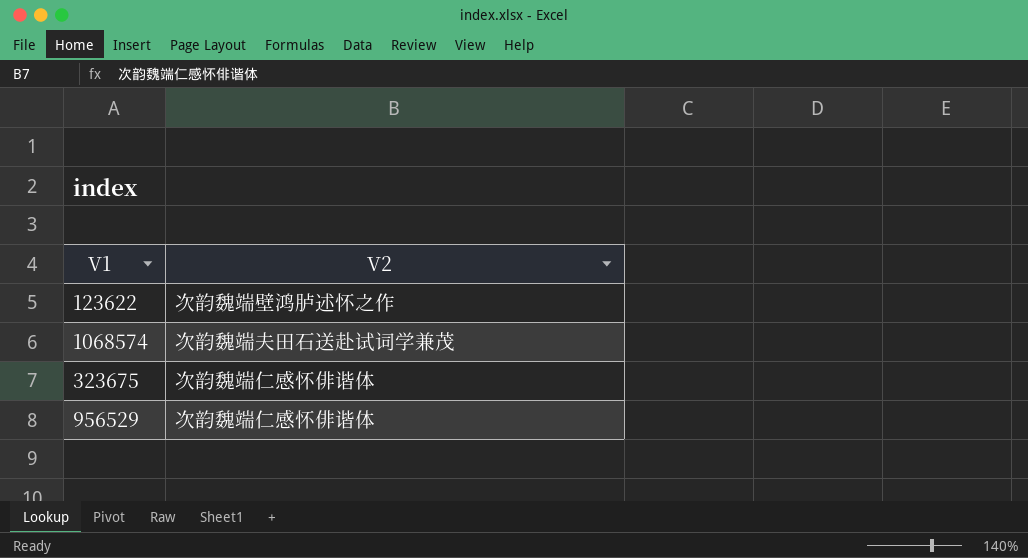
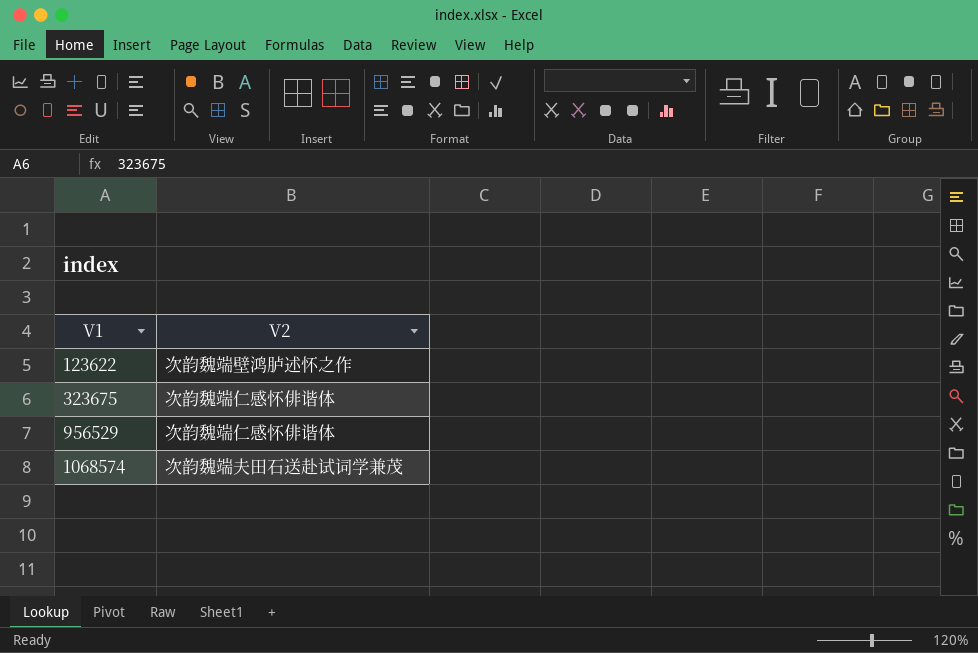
row order: none -> V1 ascending

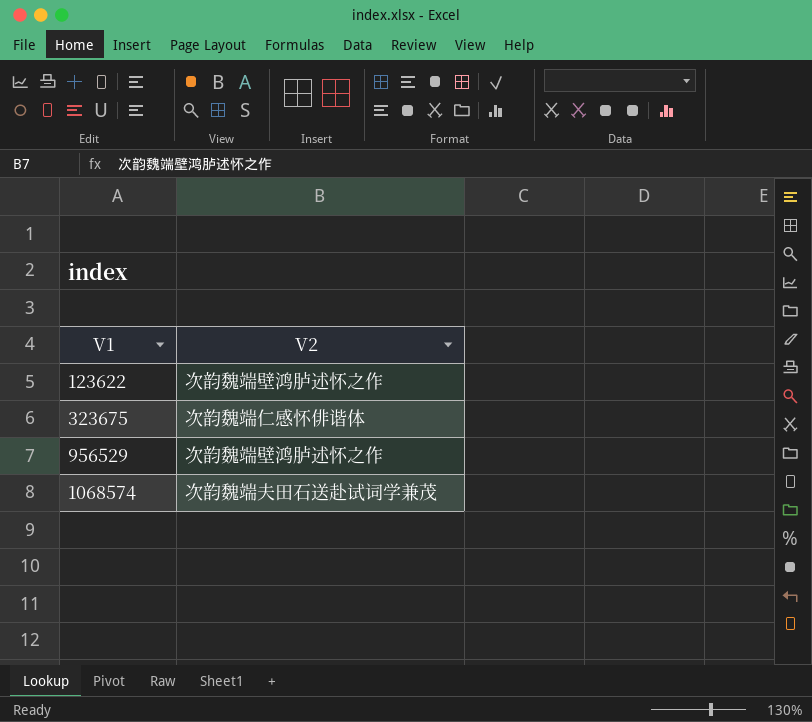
956529 | V2: 次韵魏端仁感怀俳谐体 -> 次韵魏端壁鸿胪述怀之作

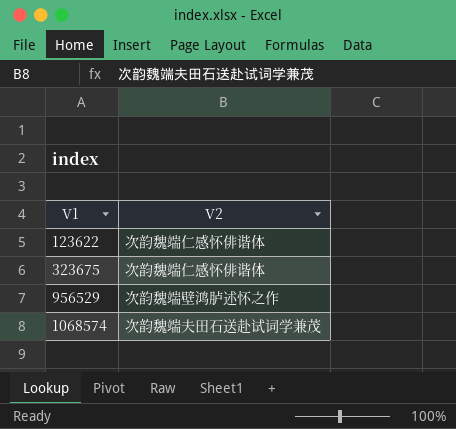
123622 | V2: 次韵魏端壁鸿胪述怀之作 -> 次韵魏端仁感怀俳谐体

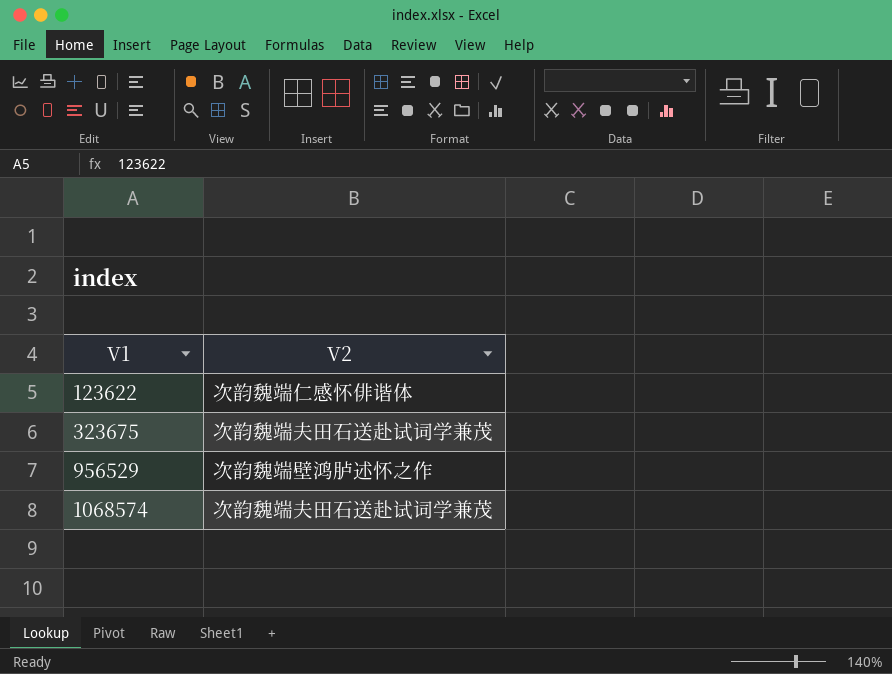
323675 | V2: 次韵魏端仁感怀俳谐体 -> 次韵魏端夫田石送赴试词学兼茂

